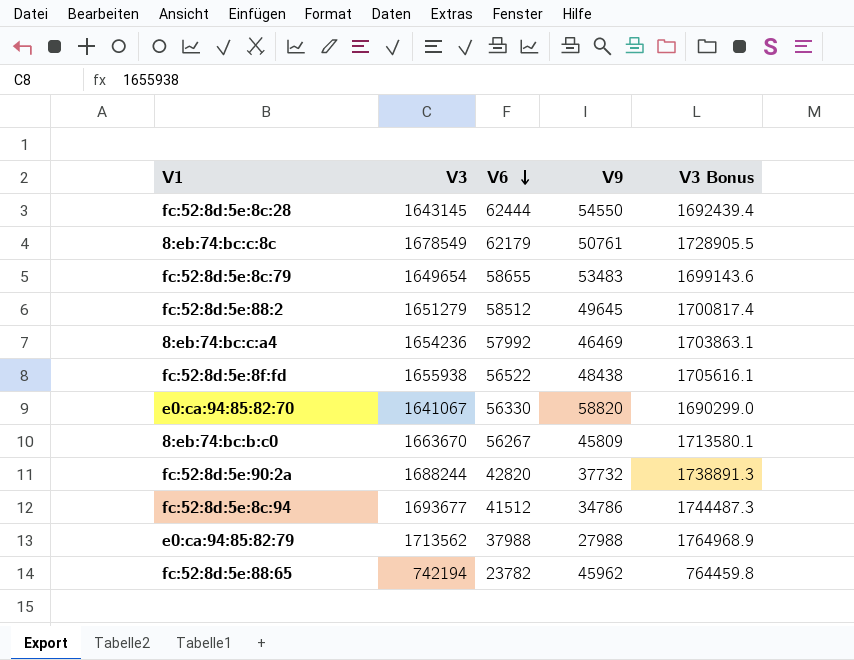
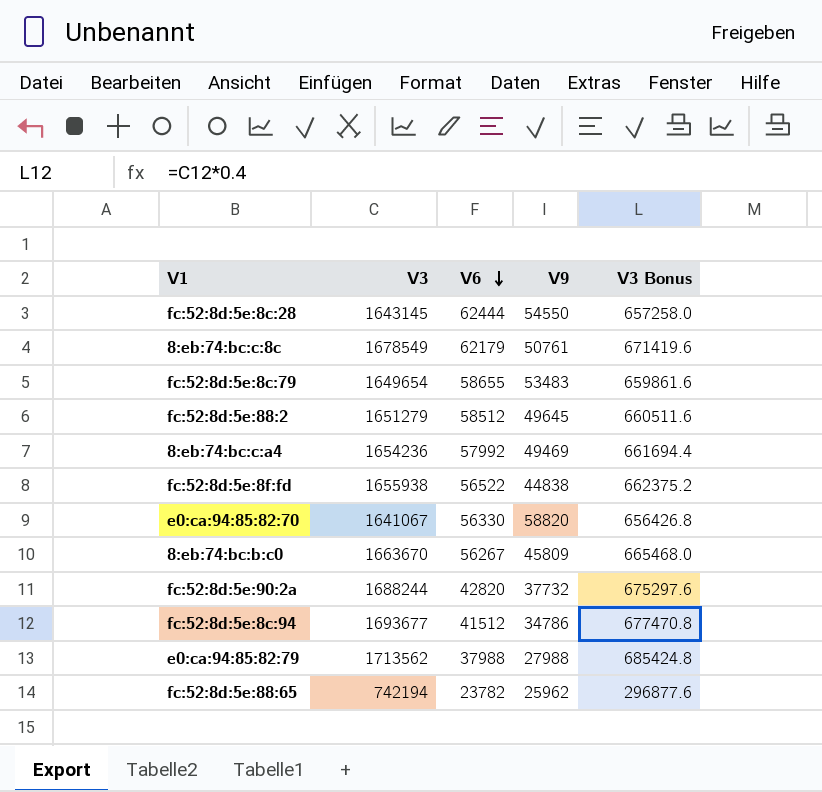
column V3 Bonus | formula: [V3] * 1.03 -> [V3] * 0.4
8:eb:74:bc:c:a4 | V9: 46469 -> 49469
fc:52:8d:5e:8f:fd | V9: 48438 -> 44838
fc:52:8d:5e:88:65 | V9: 45962 -> 25962

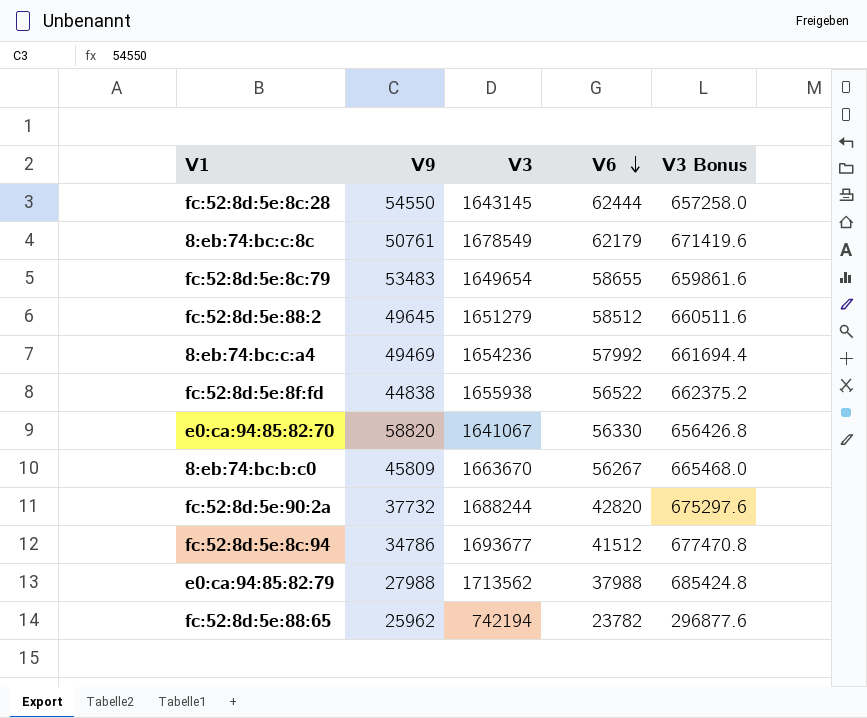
column V9 | position: 4 -> 2

